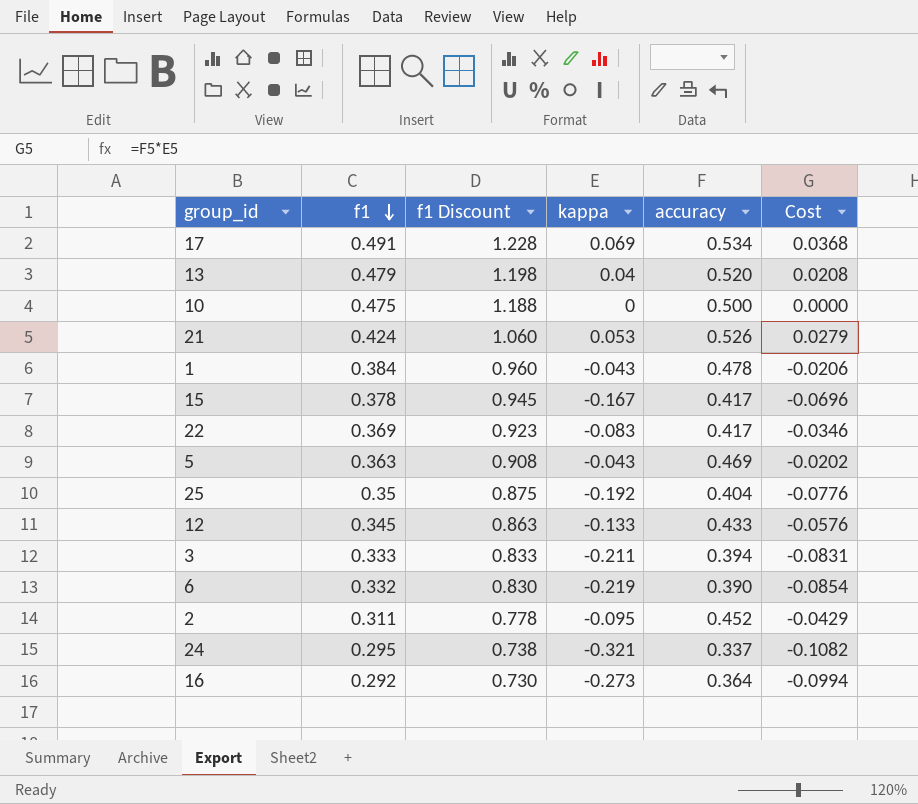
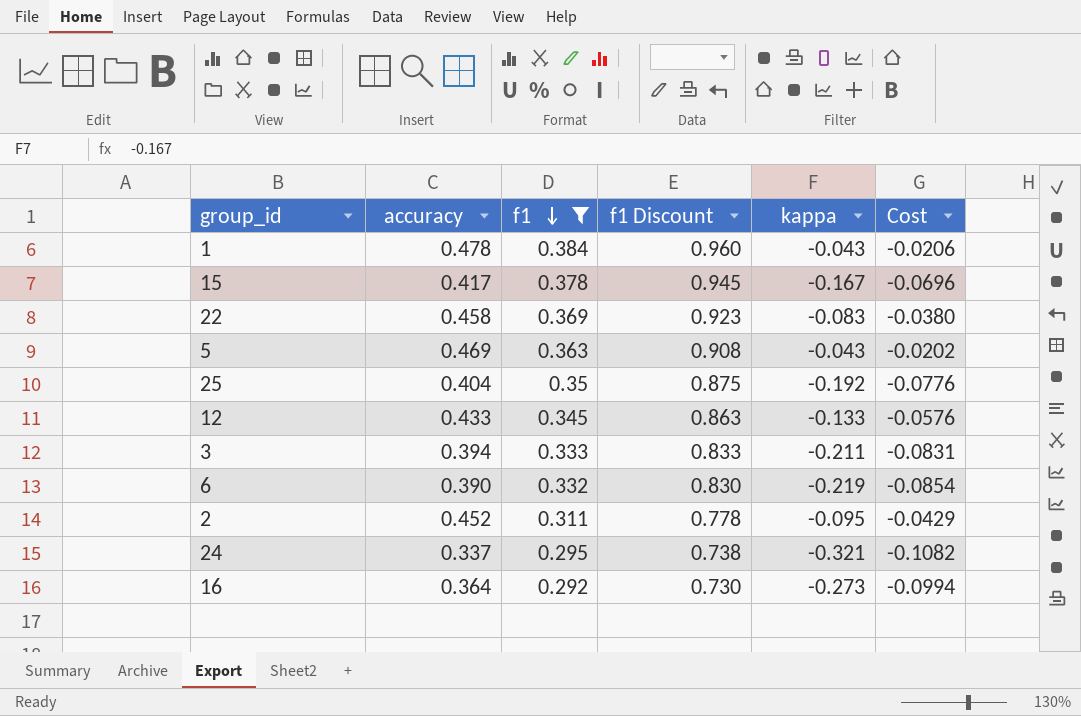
filter: none -> f1 <= 0.384
column accuracy | position: 5 -> 2
22 | accuracy: 0.417 -> 0.458
22 | Cost: -0.0346 -> -0.0380

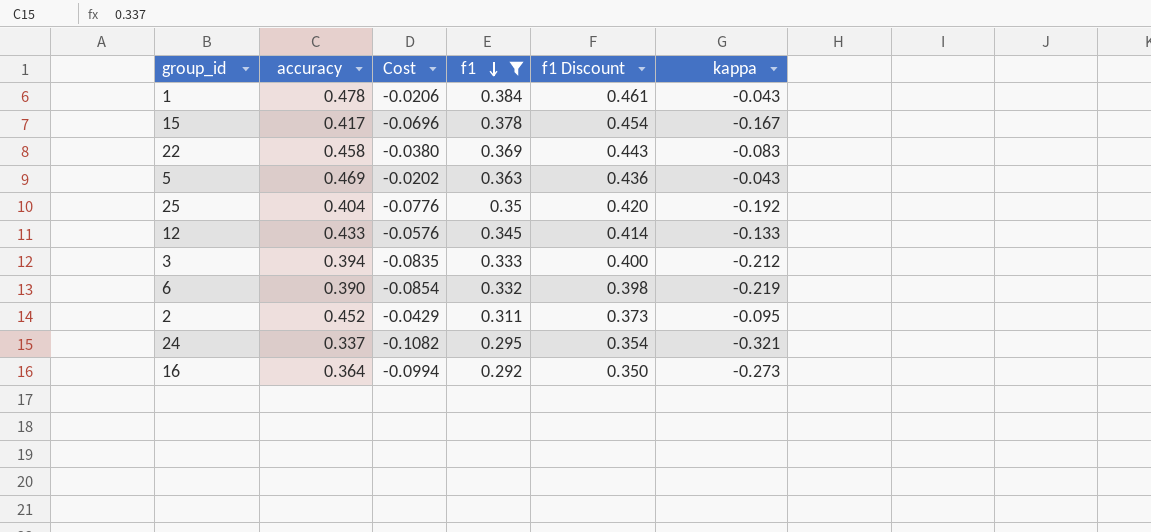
column Cost | position: 6 -> 3
column f1 Discount | formula: [f1] * 2.5 -> [f1] * 1.2
3 | Cost: -0.0831 -> -0.0835
3 | kappa: -0.211 -> -0.212

